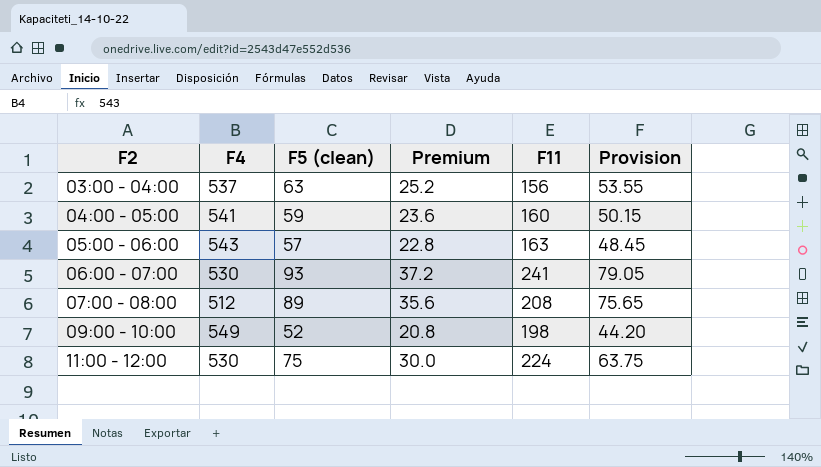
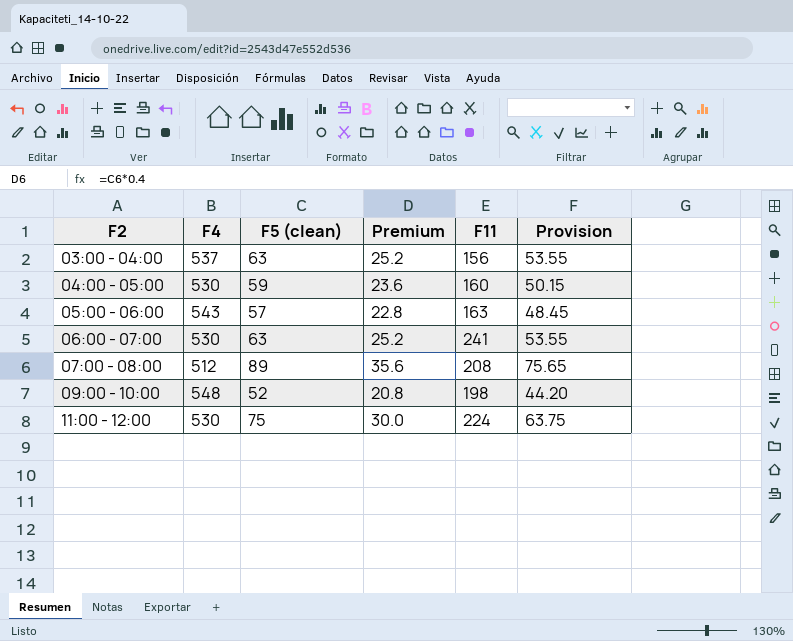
04:00 - 05:00 | F4: 541 -> 530
06:00 - 07:00 | F5 (clean): 93 -> 63
06:00 - 07:00 | Premium: 37.2 -> 25.2
06:00 - 07:00 | Provision: 79.05 -> 53.55
09:00 - 10:00 | F4: 549 -> 548

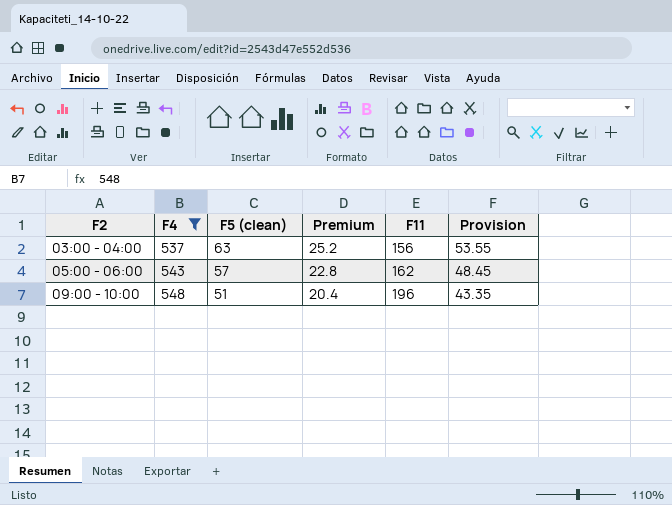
filter: none -> F4 >= 537
05:00 - 06:00 | F11: 163 -> 162
09:00 - 10:00 | F5 (clean): 52 -> 51
09:00 - 10:00 | Premium: 20.8 -> 20.4
09:00 - 10:00 | F11: 198 -> 196
09:00 - 10:00 | Provision: 44.20 -> 43.35

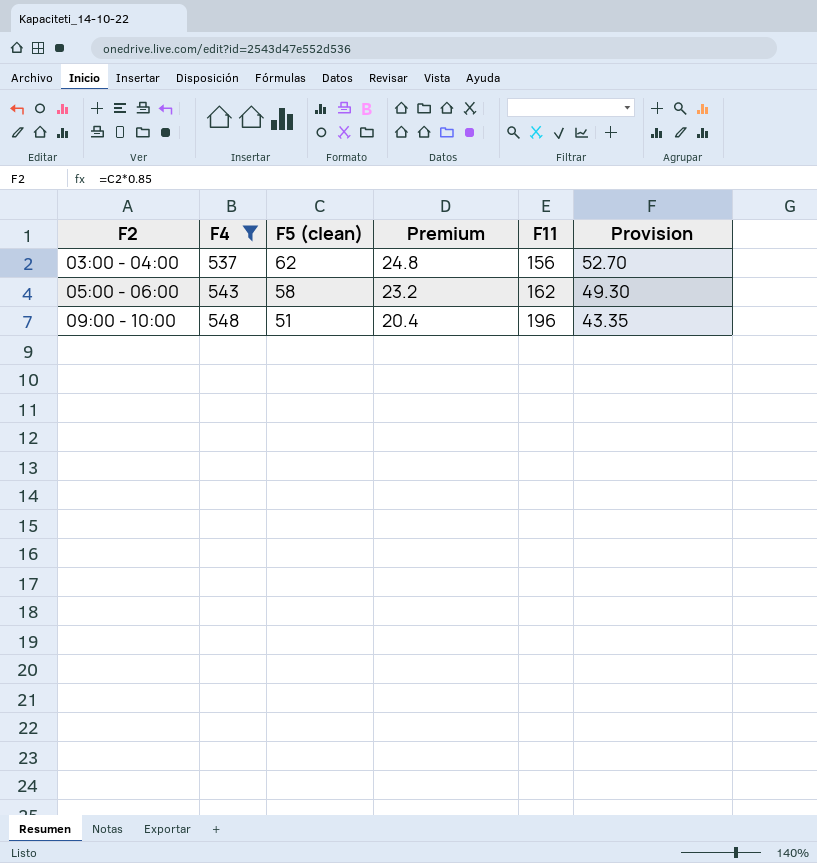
03:00 - 04:00 | F5 (clean): 63 -> 62
03:00 - 04:00 | Premium: 25.2 -> 24.8
03:00 - 04:00 | Provision: 53.55 -> 52.70
05:00 - 06:00 | F5 (clean): 57 -> 58
05:00 - 06:00 | Premium: 22.8 -> 23.2
05:00 - 06:00 | Provision: 48.45 -> 49.30

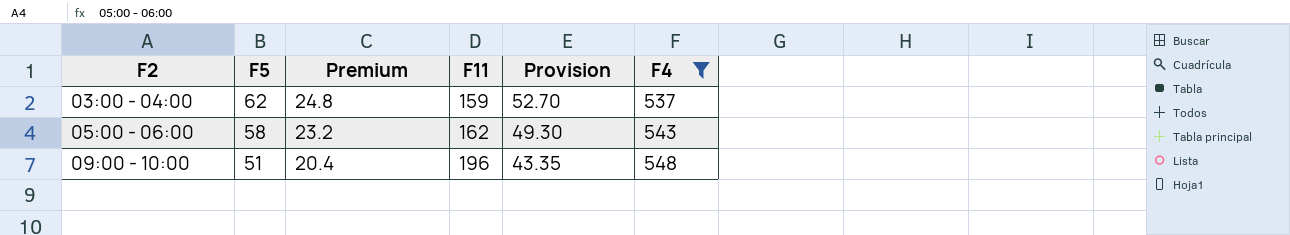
column name: F5 (clean) -> F5
column F4 | position: 2 -> 6
03:00 - 04:00 | F11: 156 -> 159

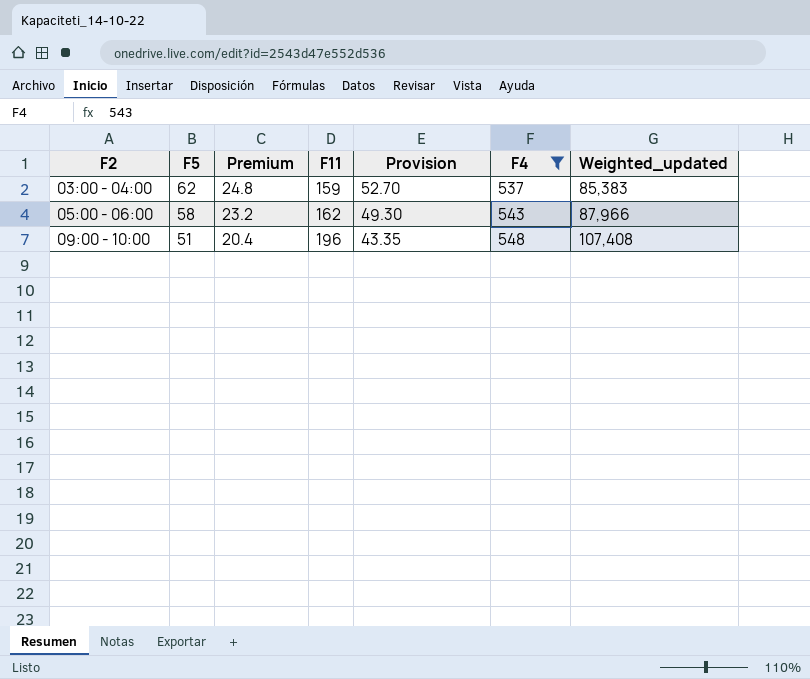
column Weighted_updated | formula: none -> [F11] * [F4]

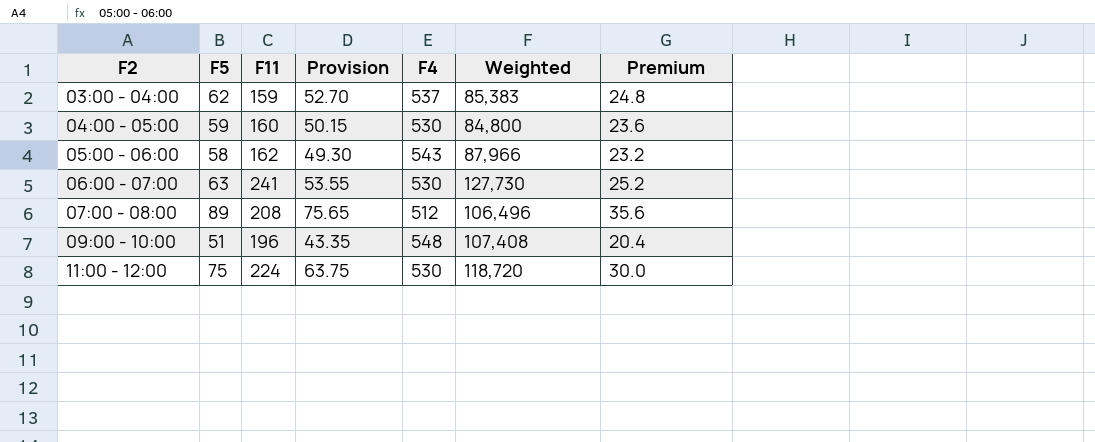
filter: F4 >= 537 -> none
column name: Weighted_updated -> Weighted
column Premium | position: 3 -> 7

